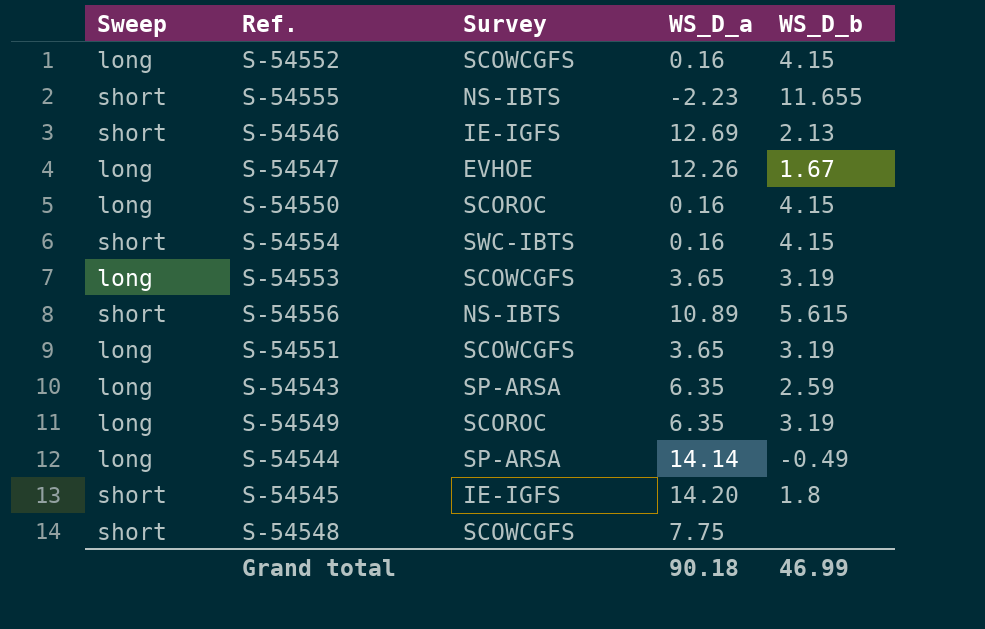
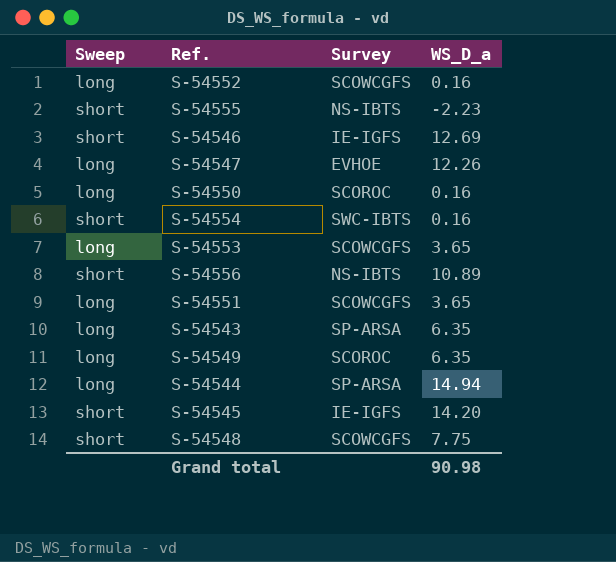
column WS_D_b | position: 5 -> none
S-54544 | WS_D_a: 14.14 -> 14.94
Grand total | WS_D_a: 90.18 -> 90.98

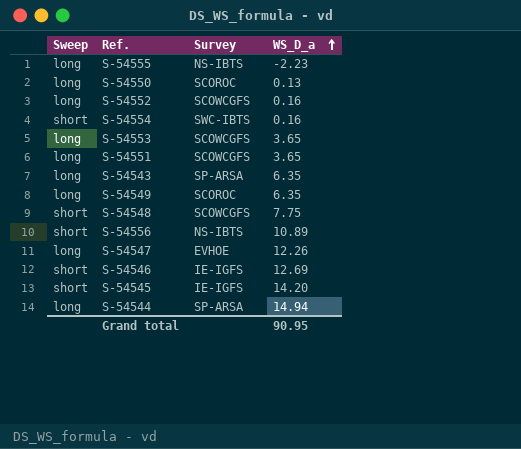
row order: none -> WS_D_a ascending
S-54555 | Sweep: short -> long
S-54550 | WS_D_a: 0.16 -> 0.13
Grand total | WS_D_a: 90.98 -> 90.95

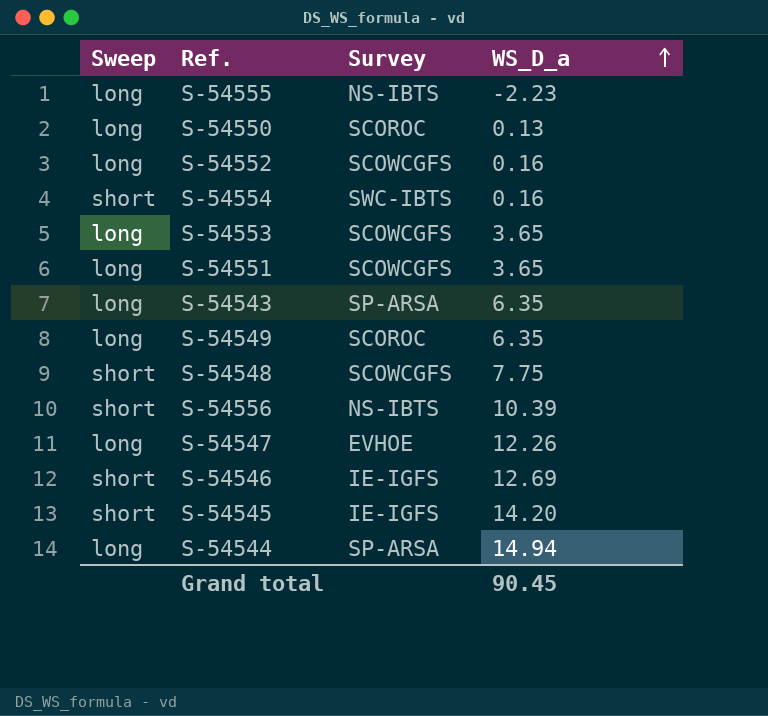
S-54556 | WS_D_a: 10.89 -> 10.39
Grand total | WS_D_a: 90.95 -> 90.45

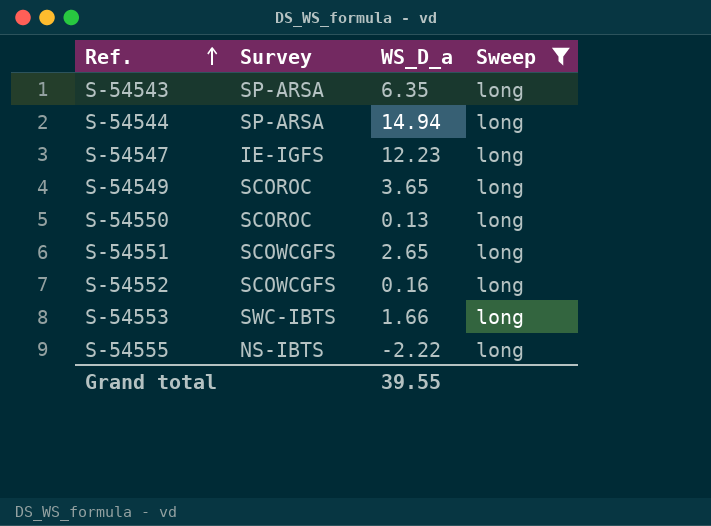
filter: none -> Sweep = long
row order: WS_D_a ascending -> Ref. ascending
column Sweep | position: 1 -> 4
S-54547 | Survey: EVHOE -> IE-IGFS
S-54547 | WS_D_a: 12.26 -> 12.23
S-54549 | WS_D_a: 6.35 -> 3.65
S-54551 | WS_D_a: 3.65 -> 2.65
S-54553 | Survey: SCOWCGFS -> SWC-IBTS
S-54553 | WS_D_a: 3.65 -> 1.66
S-54555 | WS_D_a: -2.23 -> -2.22
Grand total | WS_D_a: 90.45 -> 39.55

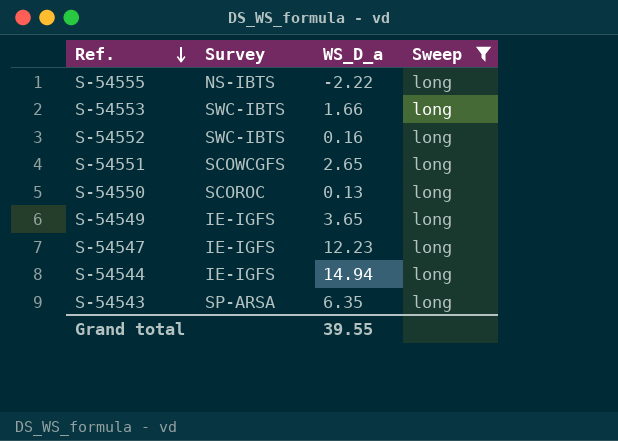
row order: Ref. ascending -> Ref. descending
S-54552 | Survey: SCOWCGFS -> SWC-IBTS
S-54549 | Survey: SCOROC -> IE-IGFS
S-54544 | Survey: SP-ARSA -> IE-IGFS

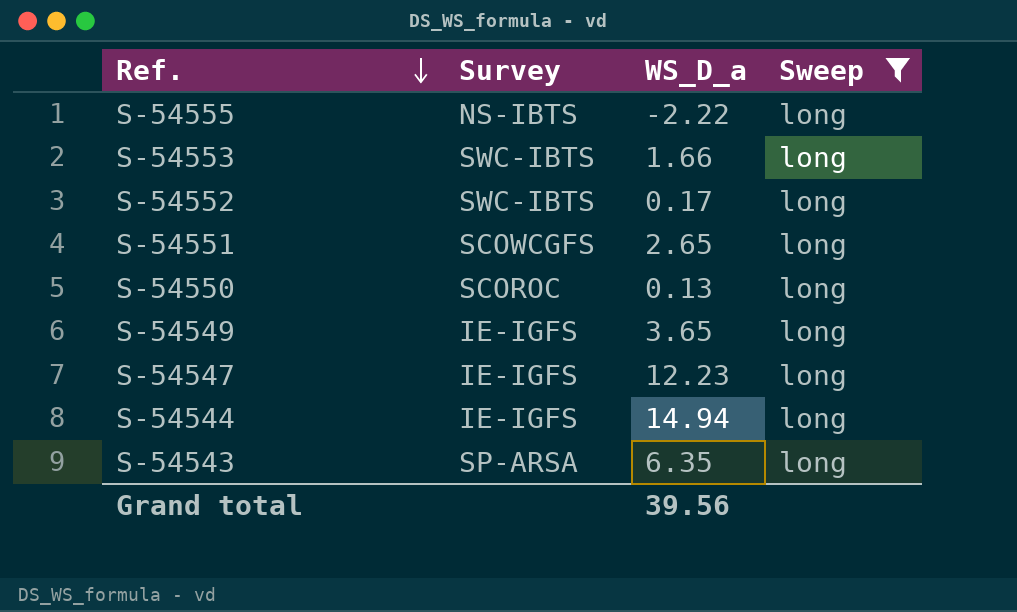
S-54552 | WS_D_a: 0.16 -> 0.17
Grand total | WS_D_a: 39.55 -> 39.56

